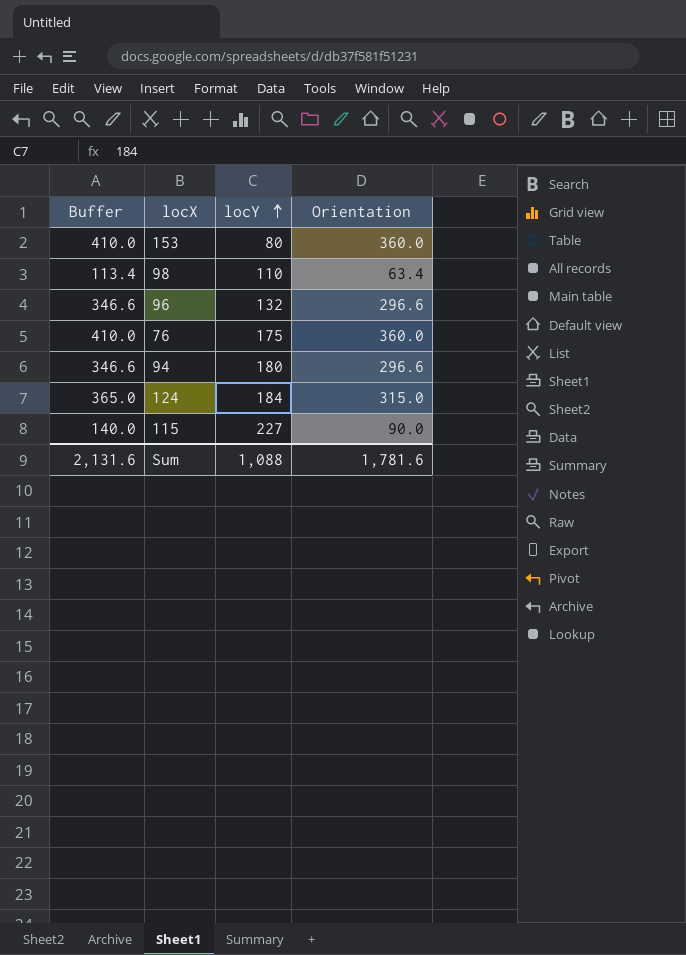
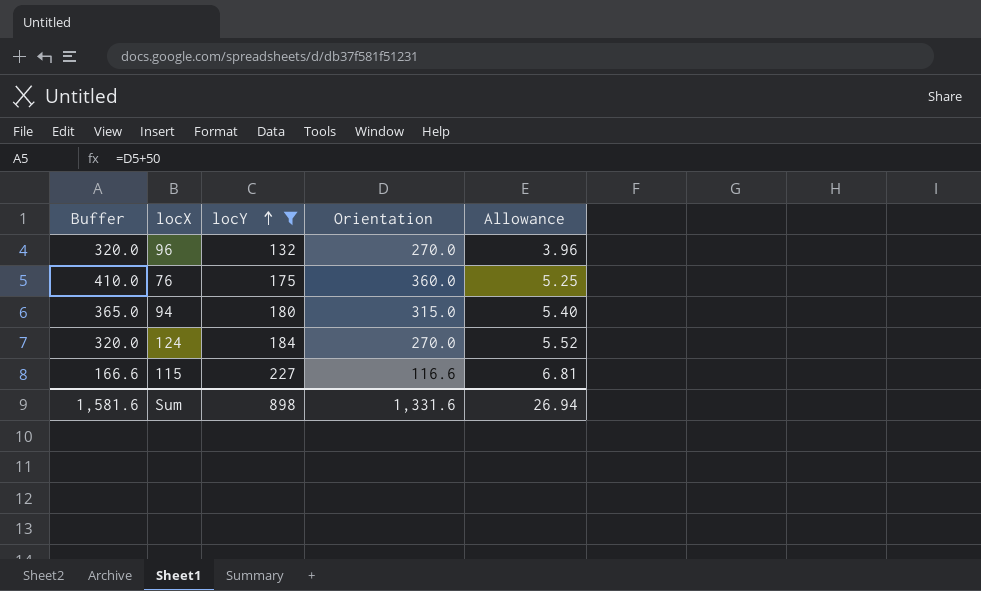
filter: none -> locY >= 132
column Allowance | formula: none -> [locY] * 0.03
96 | Buffer: 346.6 -> 320.0
96 | Orientation: 296.6 -> 270.0
94 | Buffer: 346.6 -> 365.0
94 | Orientation: 296.6 -> 315.0
124 | Buffer: 365.0 -> 320.0
124 | Orientation: 315.0 -> 270.0
115 | Buffer: 140.0 -> 166.6
115 | Orientation: 90.0 -> 116.6
Sum | Buffer: 2,131.6 -> 1,581.6
Sum | locY: 1,088 -> 898
Sum | Orientation: 1,781.6 -> 1,331.6

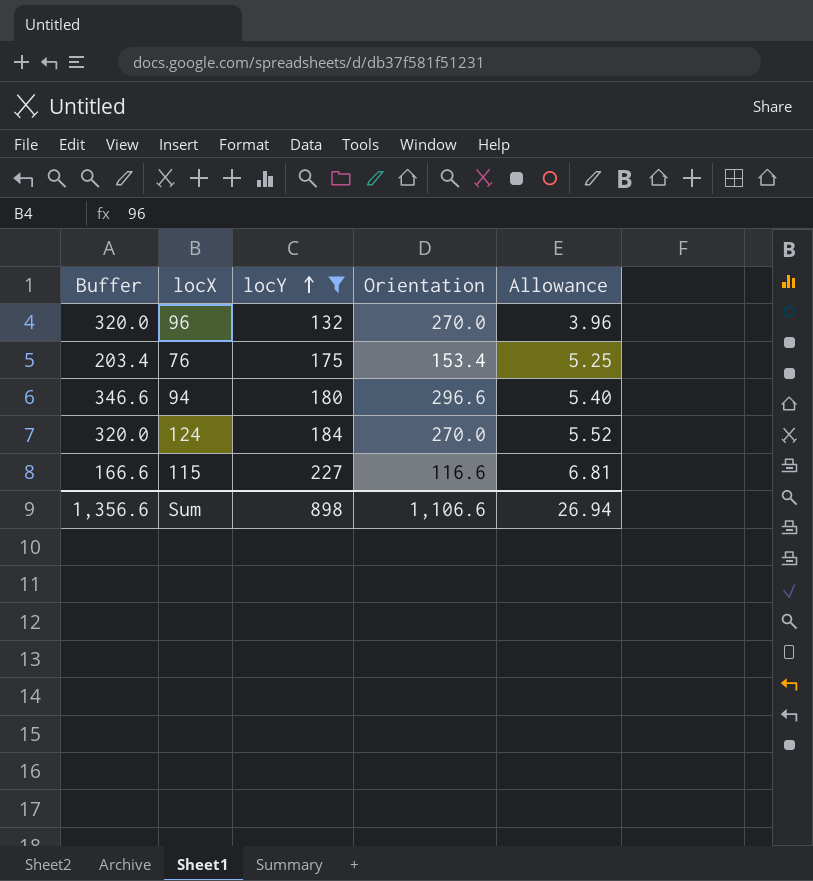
76 | Buffer: 410.0 -> 203.4
76 | Orientation: 360.0 -> 153.4
94 | Buffer: 365.0 -> 346.6
94 | Orientation: 315.0 -> 296.6
Sum | Buffer: 1,581.6 -> 1,356.6
Sum | Orientation: 1,331.6 -> 1,106.6

